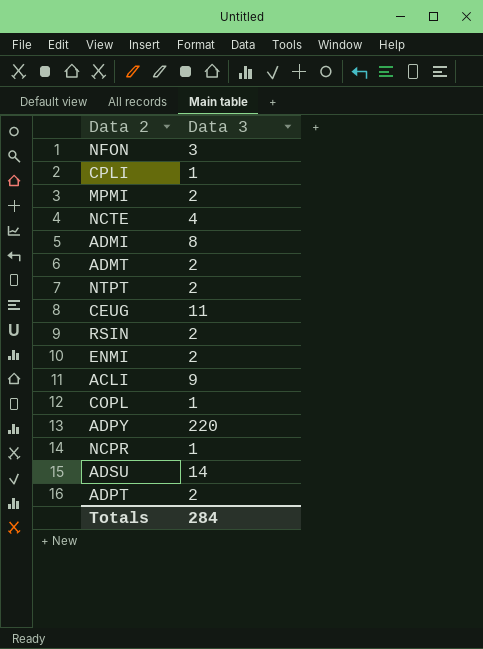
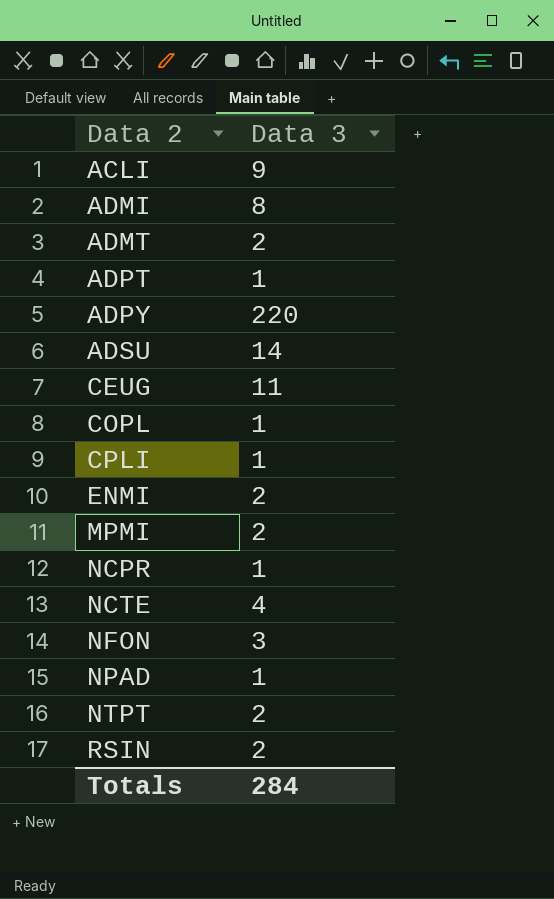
row order: none -> Data 2 ascending
ADPT | Data 3: 2 -> 1
row NPAD: none -> 1

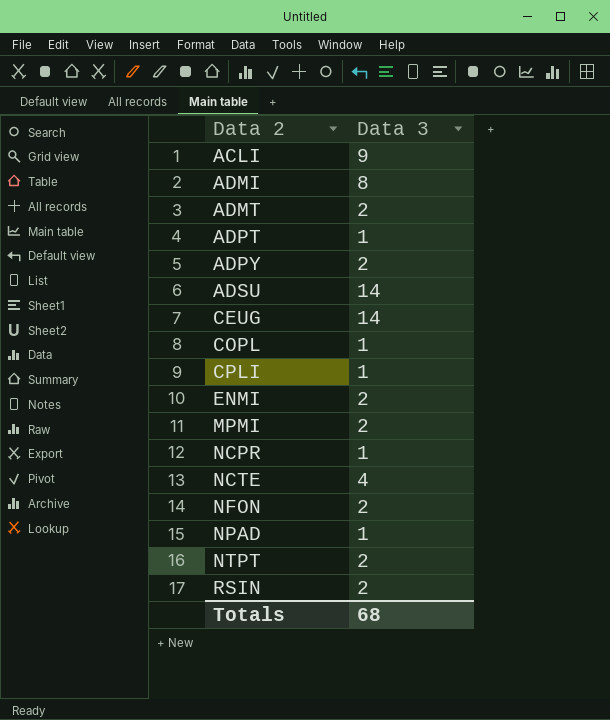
ADPY | Data 3: 220 -> 2
CEUG | Data 3: 11 -> 14
NFON | Data 3: 3 -> 2
Totals | Data 3: 284 -> 68

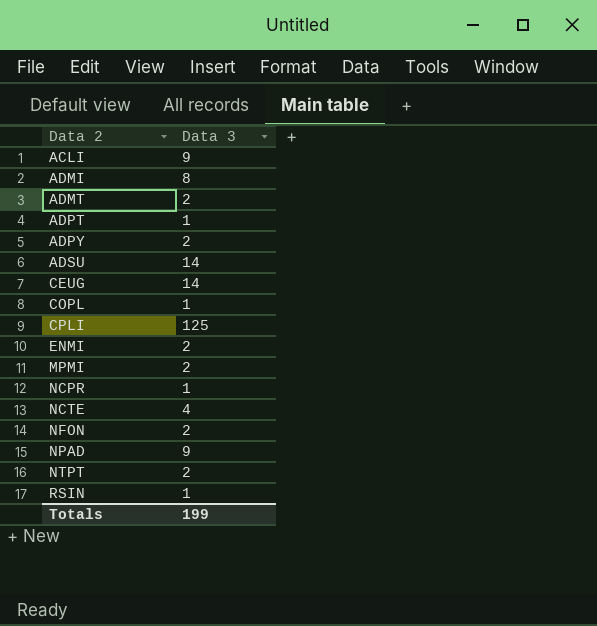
CPLI | Data 3: 1 -> 125
NPAD | Data 3: 1 -> 9
RSIN | Data 3: 2 -> 1
Totals | Data 3: 68 -> 199

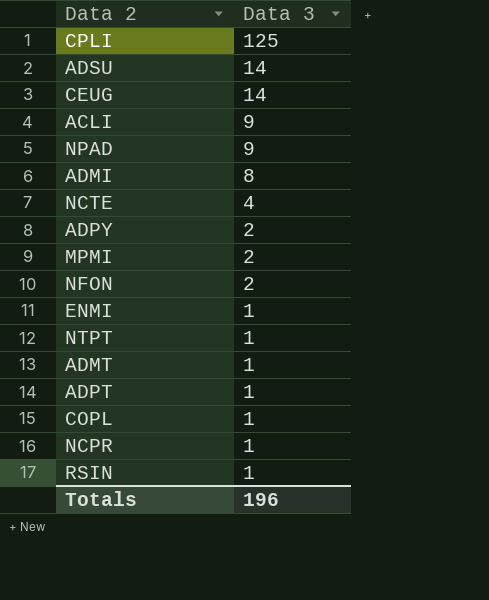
row order: Data 2 ascending -> Data 3 descending
ENMI | Data 3: 2 -> 1
NTPT | Data 3: 2 -> 1
ADMT | Data 3: 2 -> 1
Totals | Data 3: 199 -> 196

